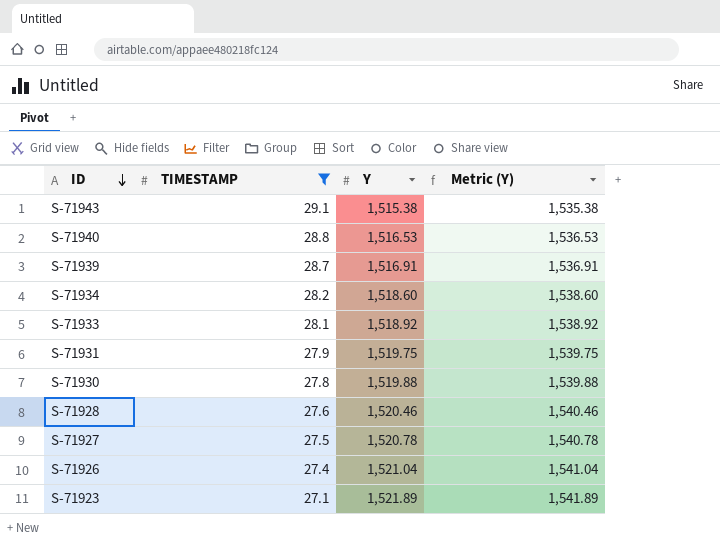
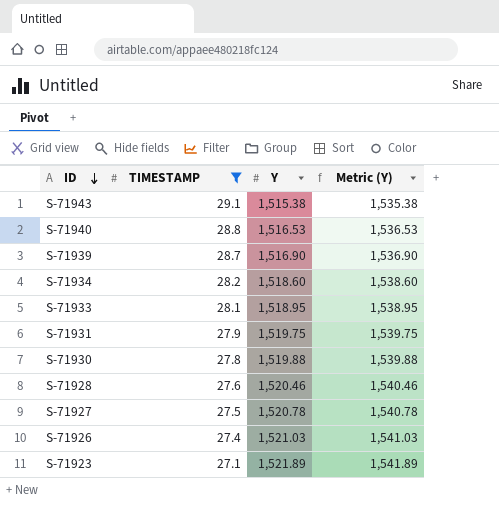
S-71939 | Y: 1,516.91 -> 1,516.90
S-71939 | Metric (Y): 1,536.91 -> 1,536.90
S-71933 | Y: 1,518.92 -> 1,518.95
S-71933 | Metric (Y): 1,538.92 -> 1,538.95
S-71926 | Y: 1,521.04 -> 1,521.03
S-71926 | Metric (Y): 1,541.04 -> 1,541.03

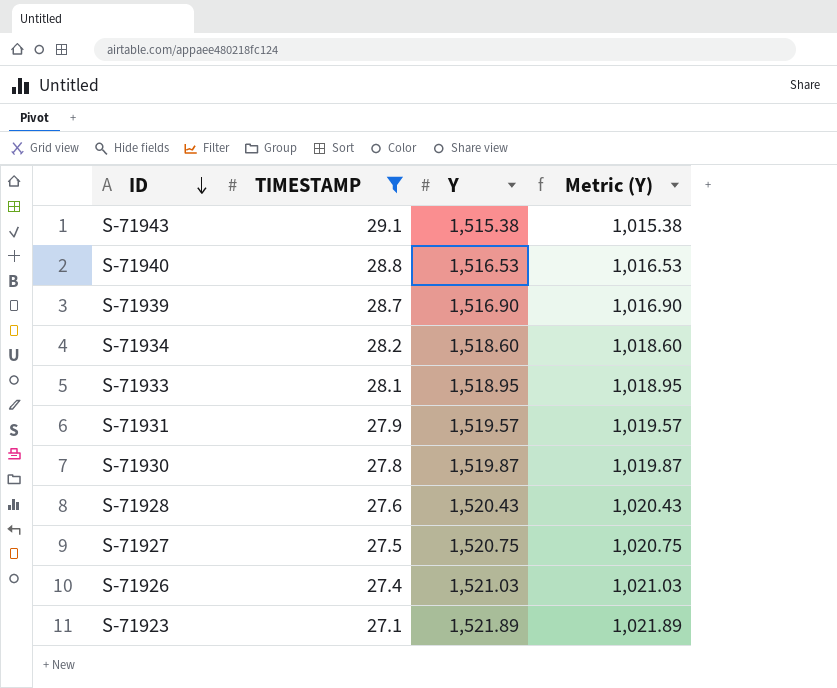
column Metric (Y) | formula: [Y] + 20 -> [Y] - 500
S-71931 | Y: 1,519.75 -> 1,519.57
S-71930 | Y: 1,519.88 -> 1,519.87
S-71928 | Y: 1,520.46 -> 1,520.43
S-71927 | Y: 1,520.78 -> 1,520.75

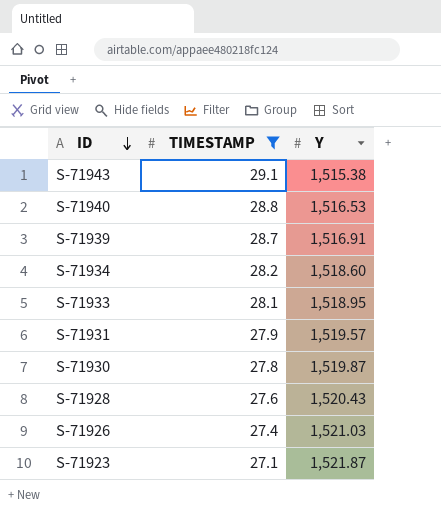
column Metric (Y) | formula: [Y] - 500 -> none
row S-71927: 27.5 | 1,520.75 | 1,020.75 -> none
S-71939 | Y: 1,516.90 -> 1,516.91
S-71923 | Y: 1,521.89 -> 1,521.87

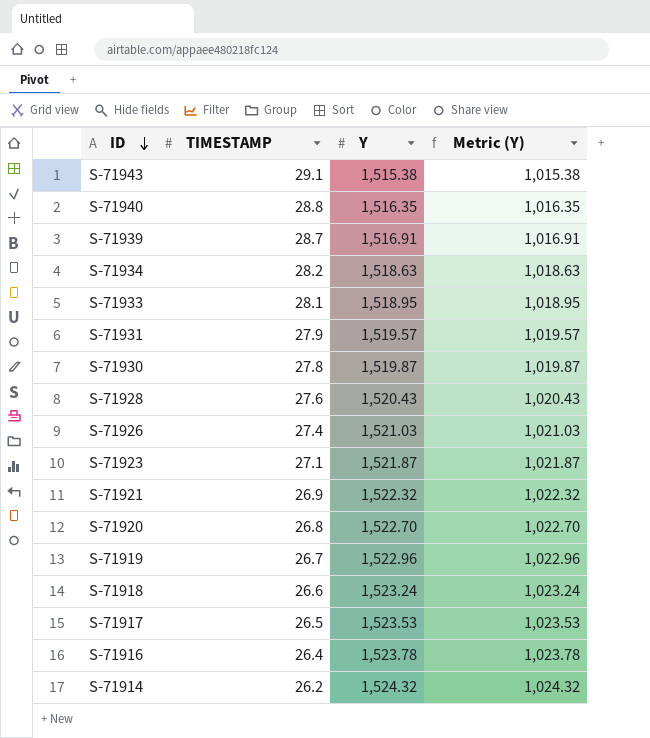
filter: TIMESTAMP >= 27.1 -> none
column Metric (Y) | formula: none -> [Y] - 500
S-71940 | Y: 1,516.53 -> 1,516.35
S-71934 | Y: 1,518.60 -> 1,518.63

